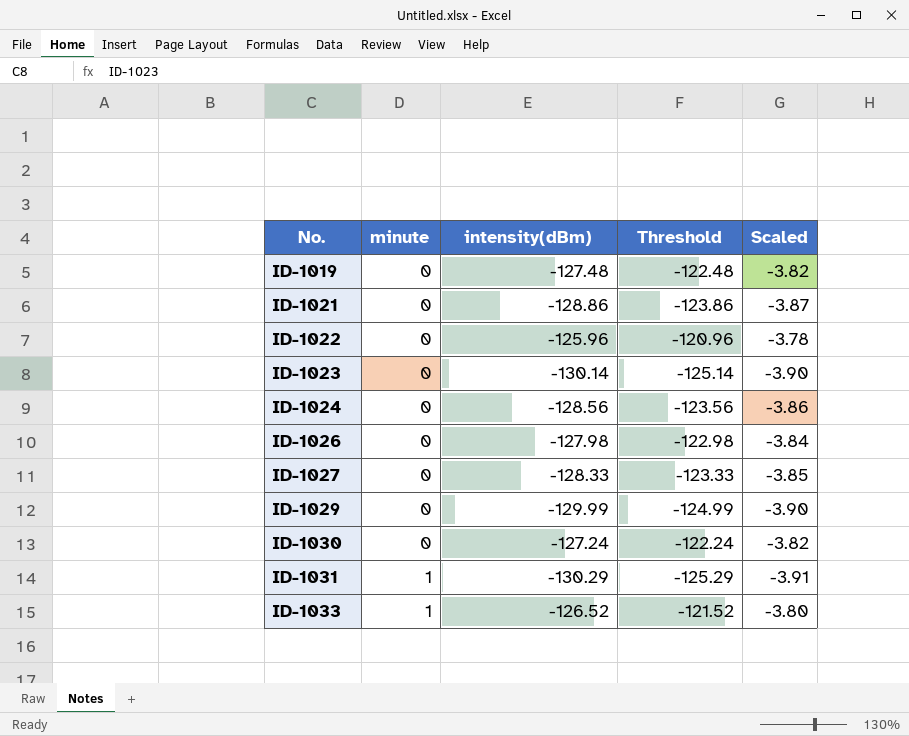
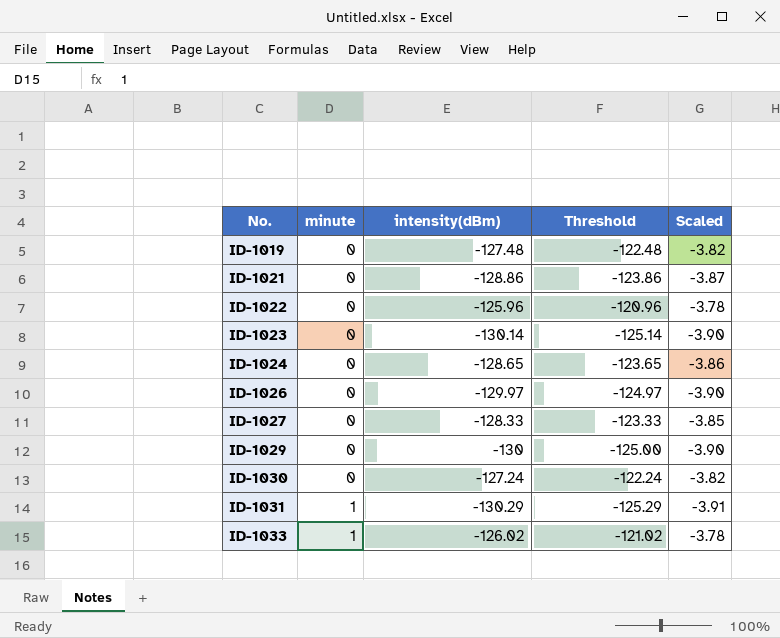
ID-1024 | intensity(dBm): -128.56 -> -128.65
ID-1024 | Threshold: -123.56 -> -123.65
ID-1026 | intensity(dBm): -127.98 -> -129.97
ID-1026 | Threshold: -122.98 -> -124.97
ID-1026 | Scaled: -3.84 -> -3.90
ID-1029 | intensity(dBm): -129.99 -> -130
ID-1029 | Threshold: -124.99 -> -125.00
ID-1033 | intensity(dBm): -126.52 -> -126.02
ID-1033 | Threshold: -121.52 -> -121.02
ID-1033 | Scaled: -3.80 -> -3.78

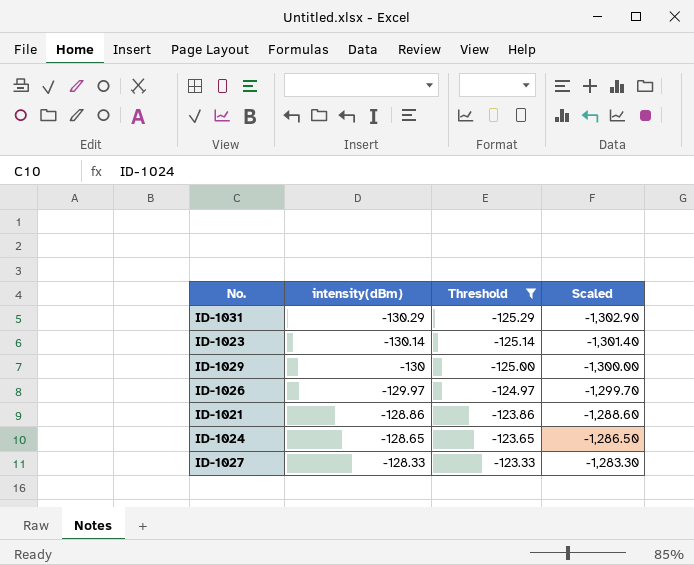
filter: none -> Threshold <= -123.33
row order: No. ascending -> intensity(dBm) ascending
column minute | position: 2 -> none
column Scaled | formula: [intensity(dBm)] * 0.03 -> [intensity(dBm)] * 10

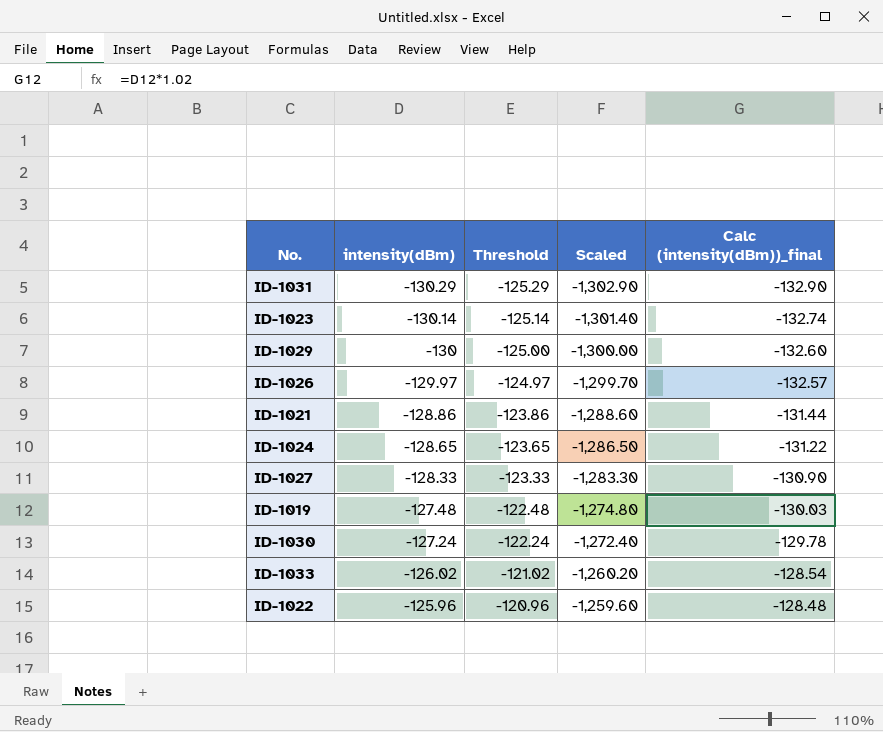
filter: Threshold <= -123.33 -> none
column Calc (intensity(dBm))_final | formula: none -> [intensity(dBm)] * 1.02

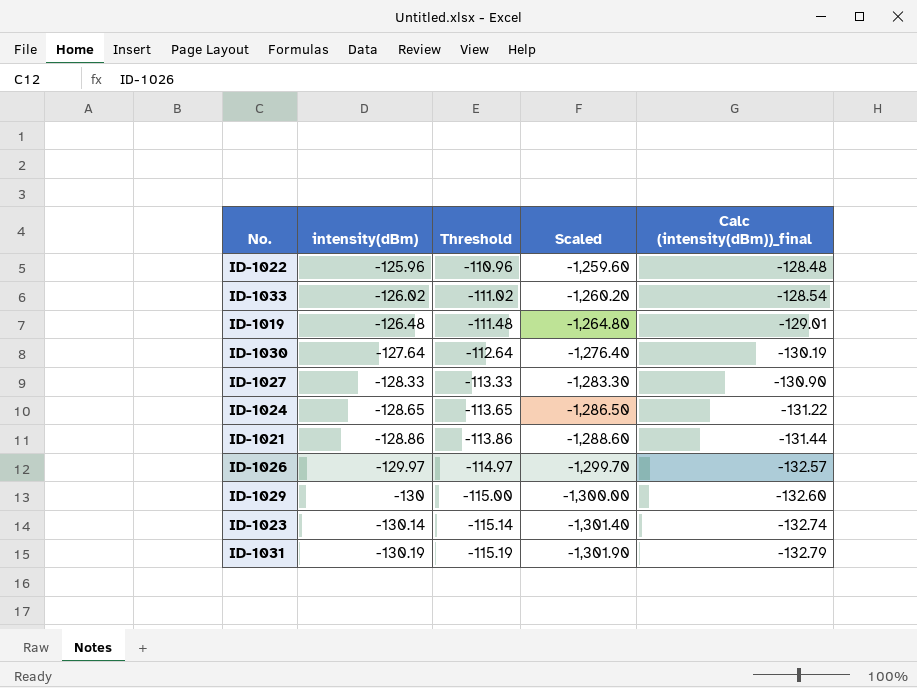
row order: intensity(dBm) ascending -> intensity(dBm) descending
column Threshold | formula: [intensity(dBm)] + 5 -> [intensity(dBm)] + 15
ID-1019 | intensity(dBm): -127.48 -> -126.48
ID-1019 | Scaled: -1,274.80 -> -1,264.80
ID-1019 | Calc (intensity(dBm))_final: -130.03 -> -129.01
ID-1030 | intensity(dBm): -127.24 -> -127.64
ID-1030 | Scaled: -1,272.40 -> -1,276.40
ID-1030 | Calc (intensity(dBm))_final: -129.78 -> -130.19
ID-1031 | intensity(dBm): -130.29 -> -130.19
ID-1031 | Scaled: -1,302.90 -> -1,301.90
ID-1031 | Calc (intensity(dBm))_final: -132.90 -> -132.79

